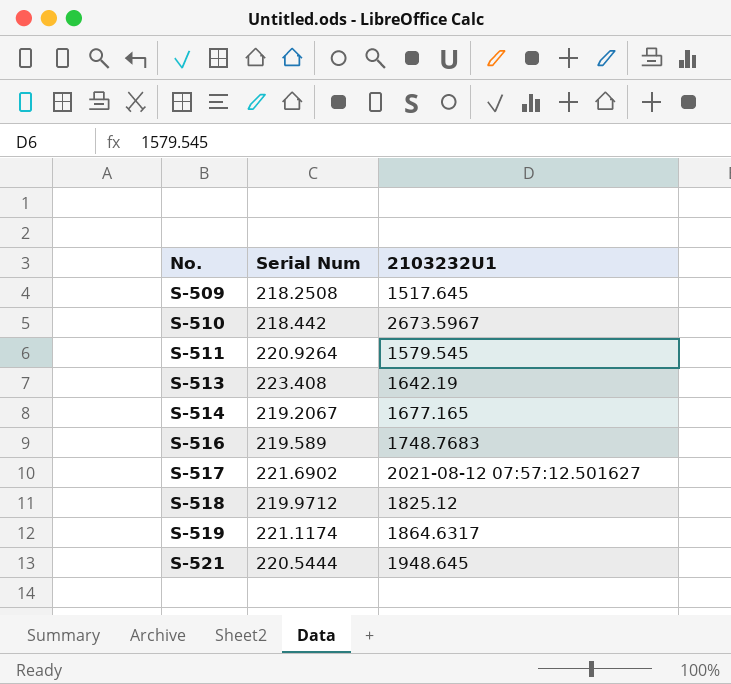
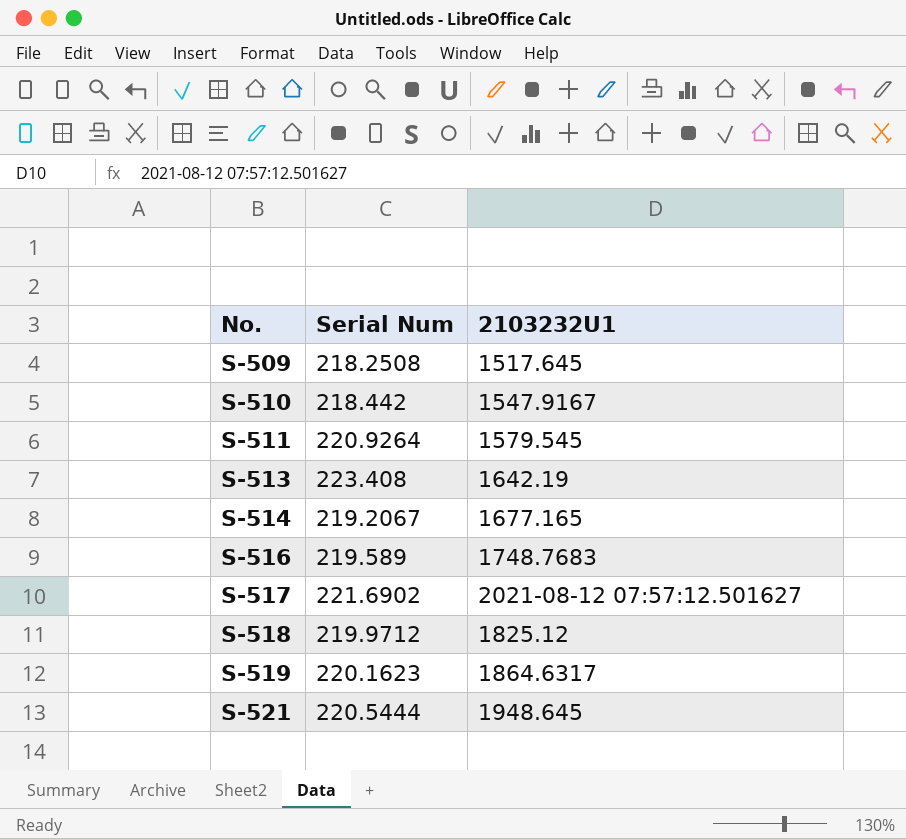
S-510 | 2103232U1: 2673.5967 -> 1547.9167
S-519 | Serial Num: 221.1174 -> 220.1623

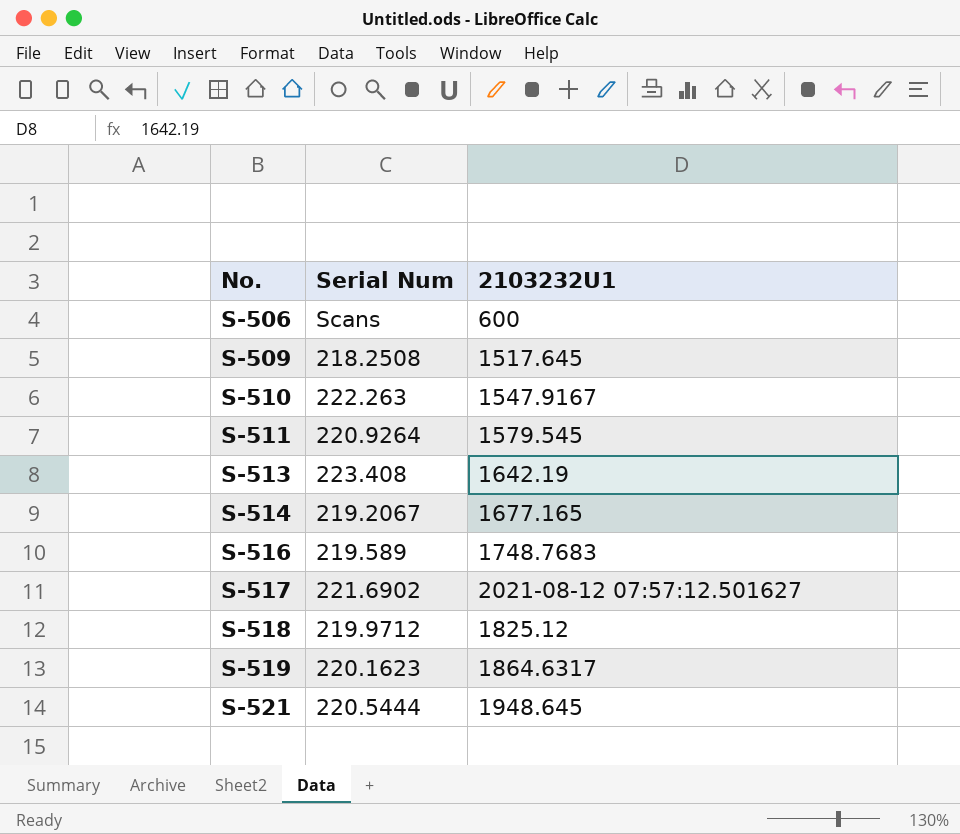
row S-506: none -> Scans | 600
S-510 | Serial Num: 218.442 -> 222.263

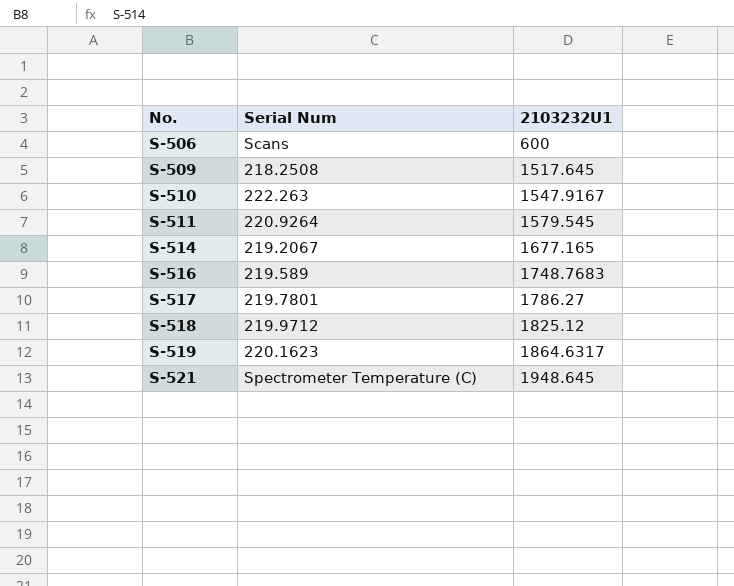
row S-513: 223.408 | 1642.19 -> none
S-517 | Serial Num: 221.6902 -> 219.7801
S-517 | 2103232U1: 2021-08-12 07:57:12.501627 -> 1786.27
S-521 | Serial Num: 220.5444 -> Spectrometer Temperature (C)

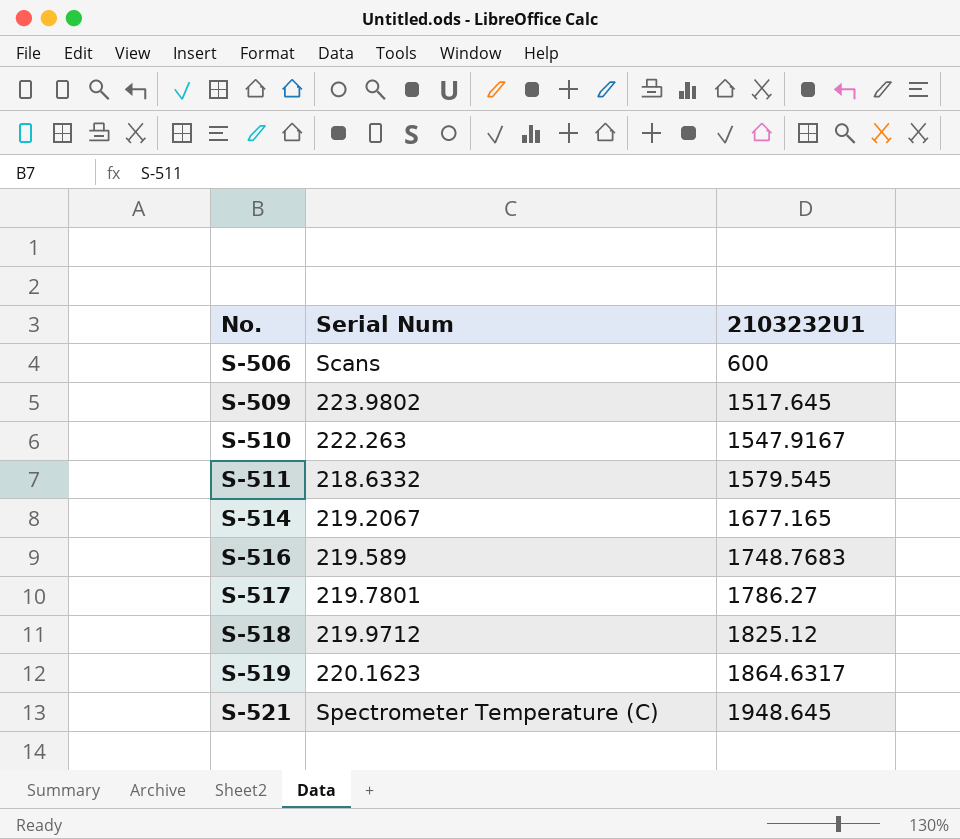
S-509 | Serial Num: 218.2508 -> 223.9802
S-511 | Serial Num: 220.9264 -> 218.6332

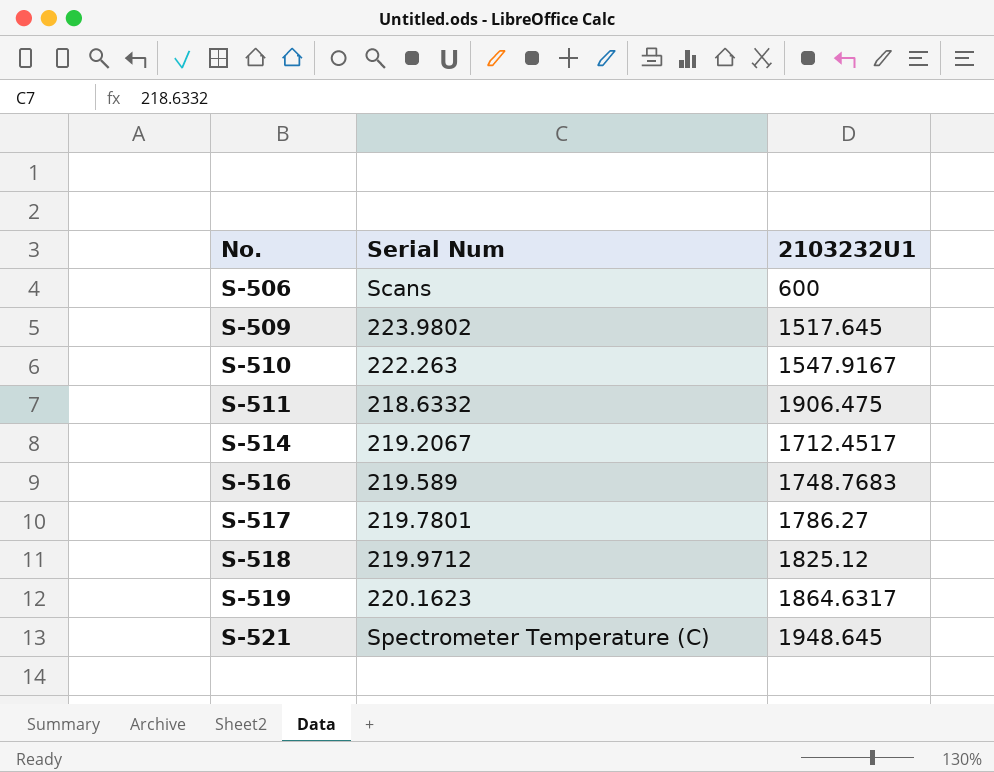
S-511 | 2103232U1: 1579.545 -> 1906.475
S-514 | 2103232U1: 1677.165 -> 1712.4517

